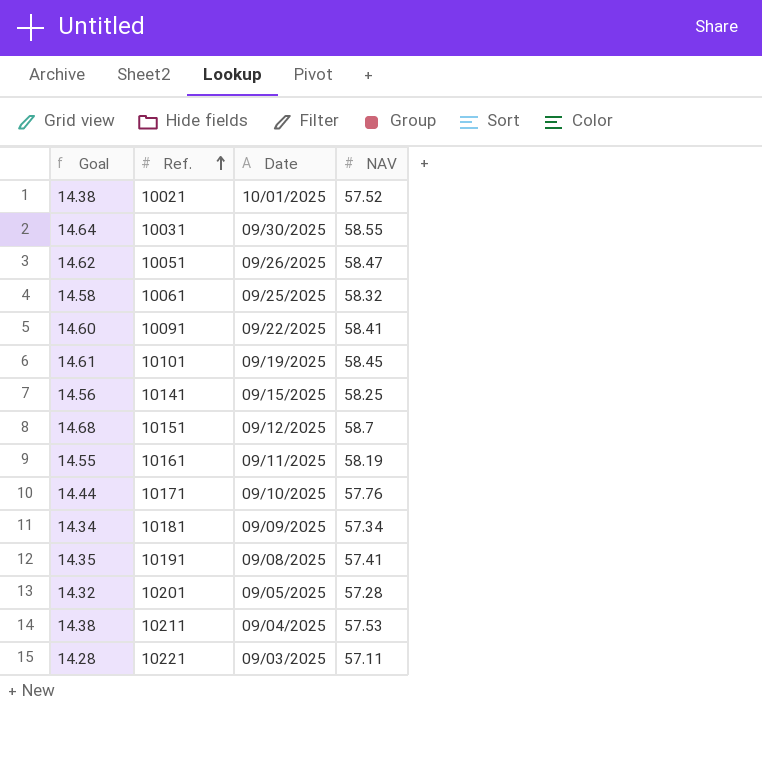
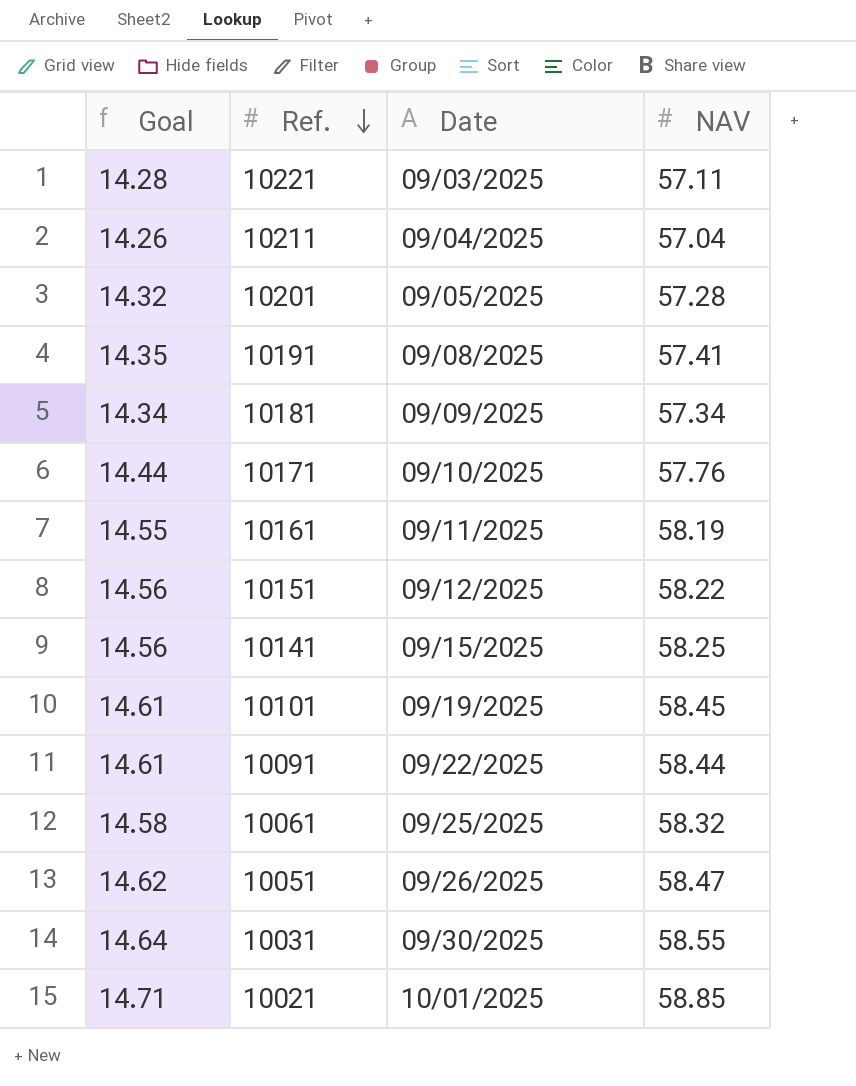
row order: Ref. ascending -> Ref. descending
10211 | Goal: 14.38 -> 14.26
10211 | NAV: 57.53 -> 57.04
10151 | Goal: 14.68 -> 14.56
10151 | NAV: 58.7 -> 58.22
10091 | Goal: 14.60 -> 14.61
10091 | NAV: 58.41 -> 58.44
10021 | Goal: 14.38 -> 14.71
10021 | NAV: 57.52 -> 58.85

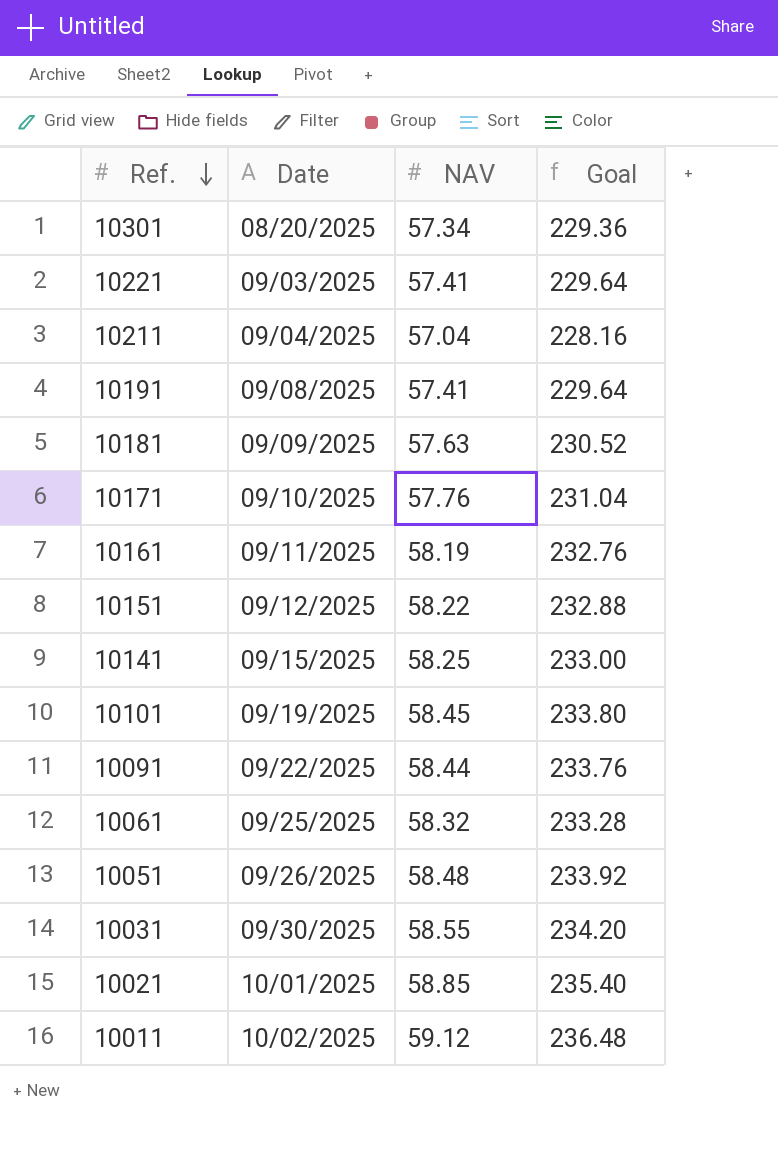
column Goal | formula: [NAV] * 0.25 -> [NAV] * 4
column Goal | position: 1 -> 4
row 10201: 14.32 | 09/05/2025 | 57.28 -> none
row 10301: none -> 08/20/2025 | 57.34 | 229.36
10221 | NAV: 57.11 -> 57.41
10181 | NAV: 57.34 -> 57.63
10051 | NAV: 58.47 -> 58.48
row 10011: none -> 10/02/2025 | 59.12 | 236.48

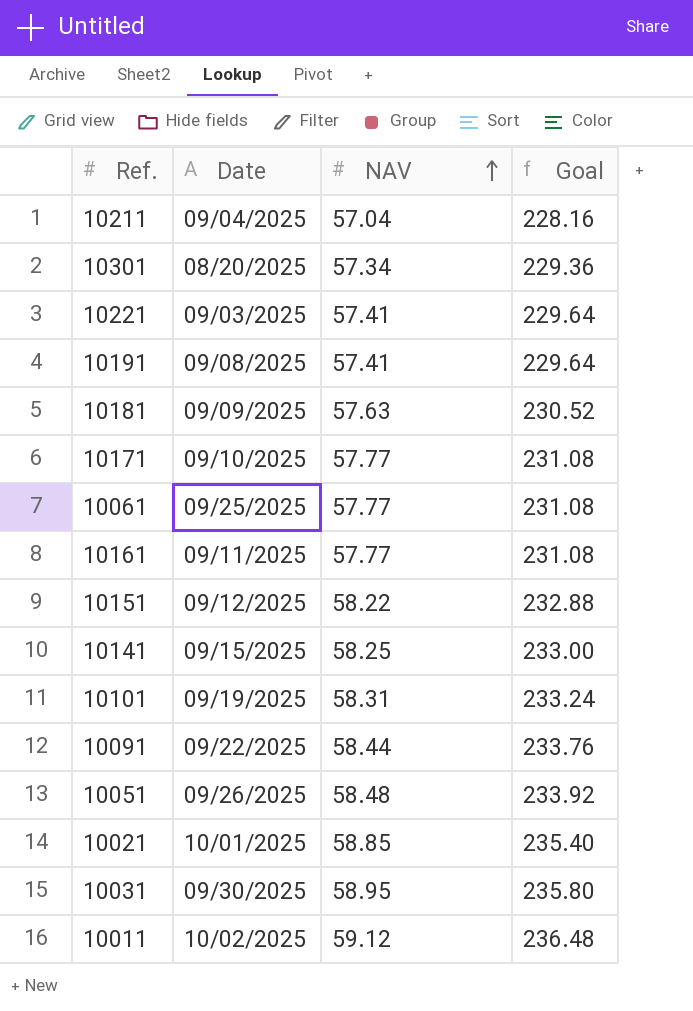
row order: Ref. descending -> NAV ascending
10171 | NAV: 57.76 -> 57.77
10171 | Goal: 231.04 -> 231.08
10061 | NAV: 58.32 -> 57.77
10061 | Goal: 233.28 -> 231.08
10161 | NAV: 58.19 -> 57.77
10161 | Goal: 232.76 -> 231.08
10101 | NAV: 58.45 -> 58.31
10101 | Goal: 233.80 -> 233.24
10031 | NAV: 58.55 -> 58.95
10031 | Goal: 234.20 -> 235.80

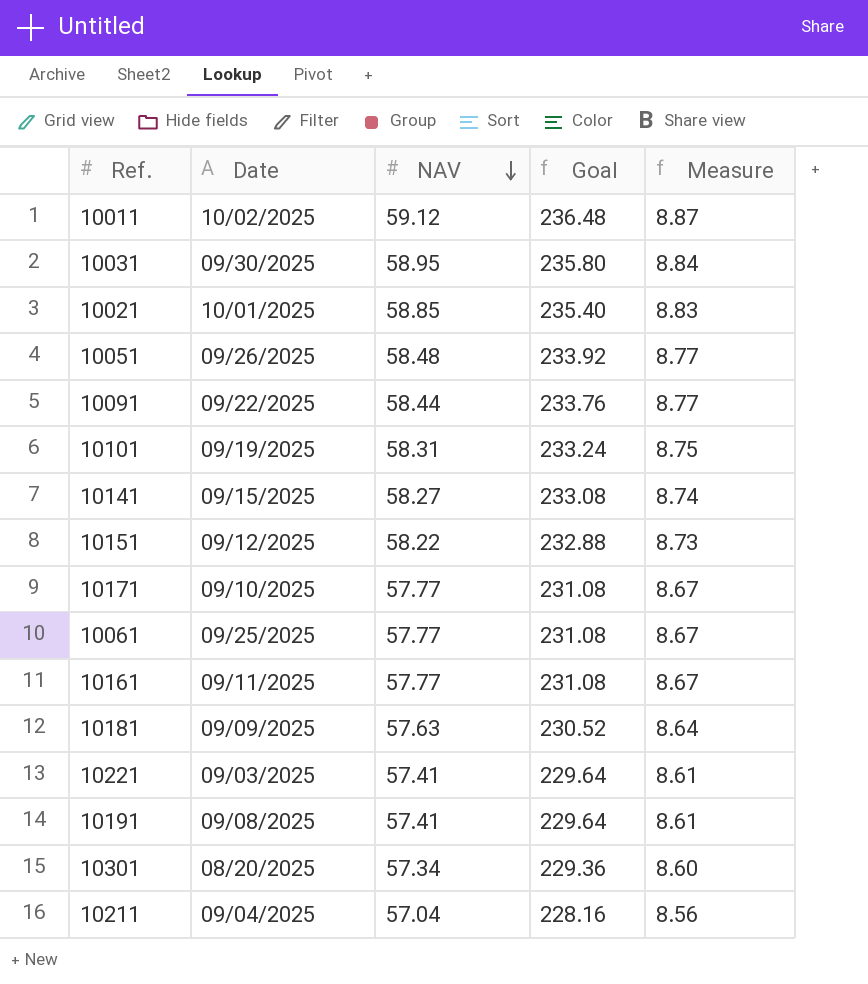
row order: NAV ascending -> NAV descending
column Measure | formula: none -> [NAV] * 0.15
10141 | NAV: 58.25 -> 58.27
10141 | Goal: 233.00 -> 233.08

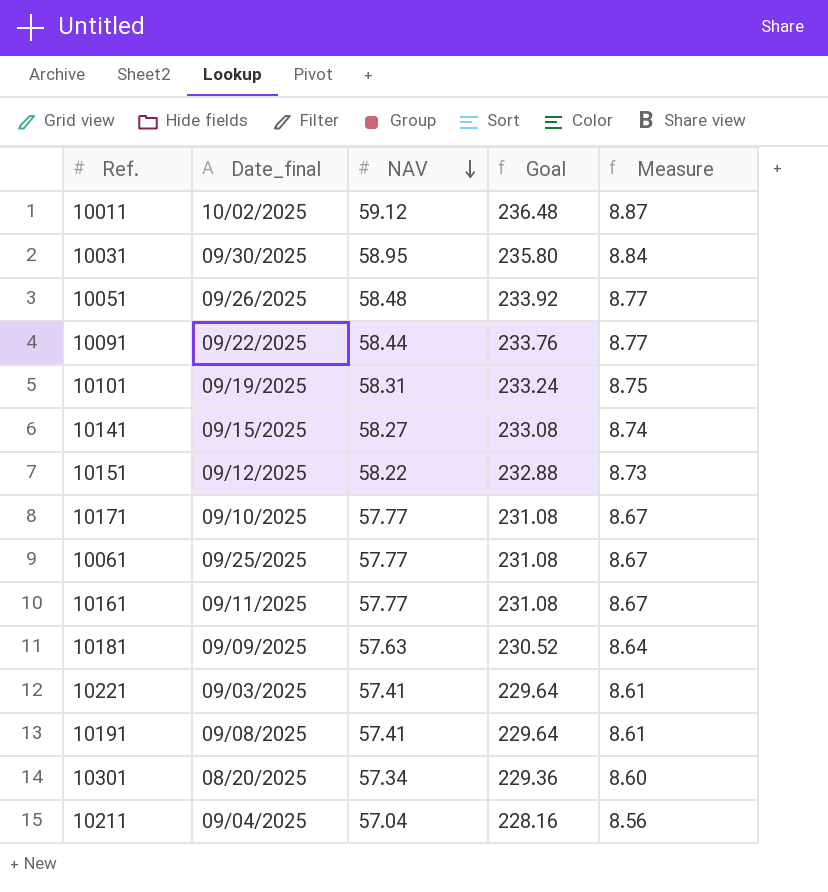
column name: Date -> Date_final
row 10021: 10/01/2025 | 58.85 | 235.40 | 8.83 -> none

